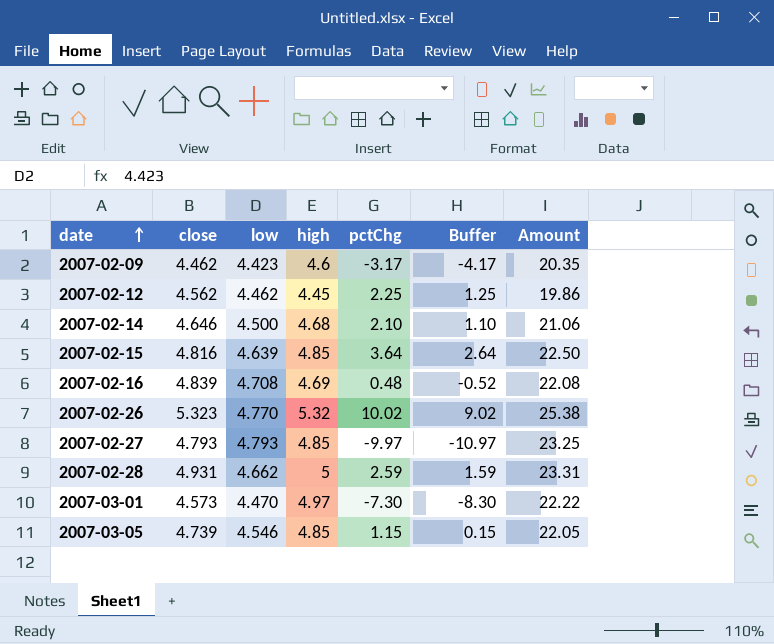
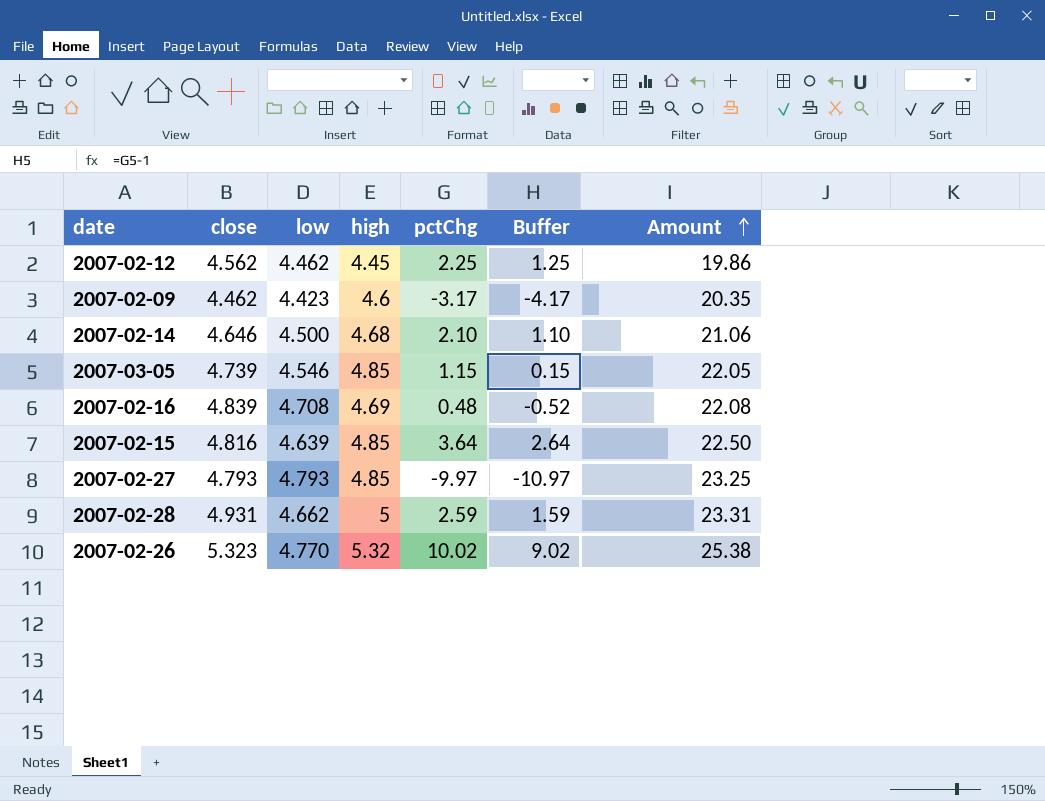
row order: date ascending -> Amount ascending
row 2007-03-01: 4.573 | 4.470 | 4.97 | -7.30 | -8.30 | 22.22 -> none

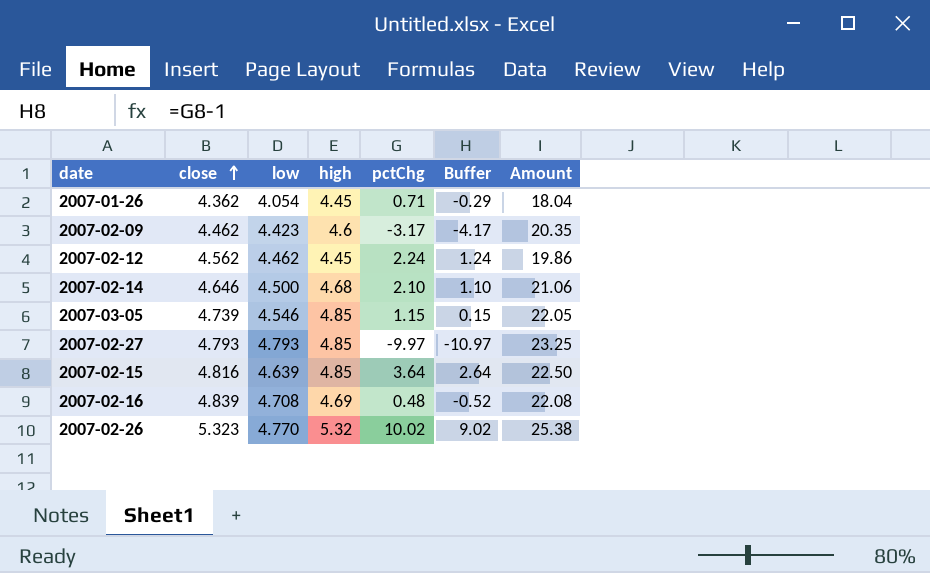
row order: Amount ascending -> close ascending
row 2007-02-28: 4.931 | 4.662 | 5 | 2.59 | 1.59 | 23.31 -> none
row 2007-01-26: none -> 4.362 | 4.054 | 4.45 | 0.71 | -0.29 | 18.04
2007-02-12 | pctChg: 2.25 -> 2.24
2007-02-12 | Buffer: 1.25 -> 1.24

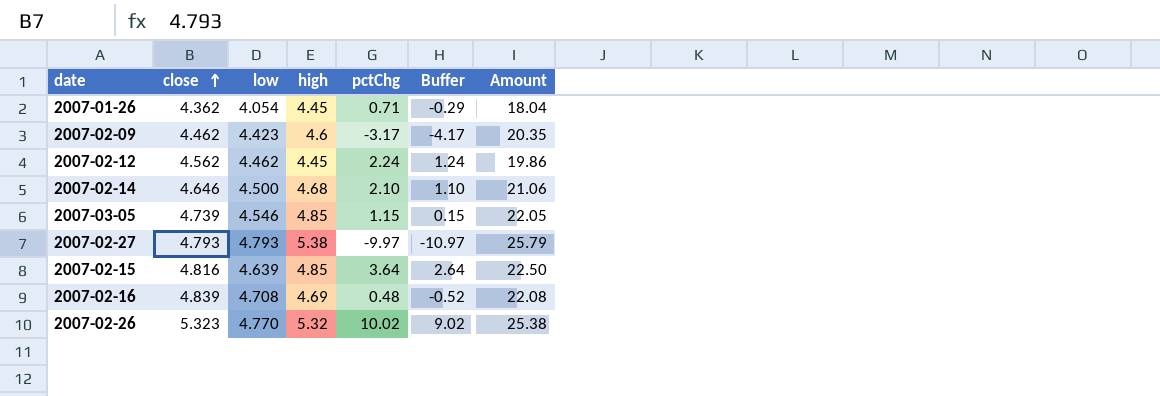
2007-02-27 | high: 4.85 -> 5.38
2007-02-27 | Amount: 23.25 -> 25.79

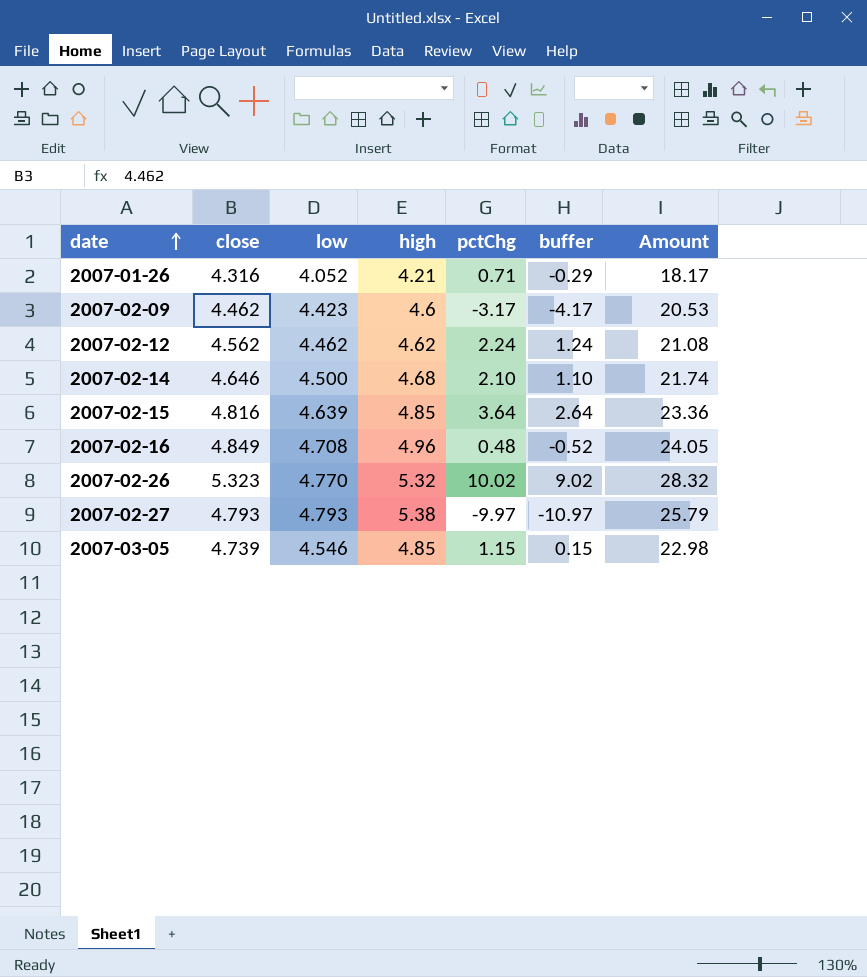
row order: close ascending -> date ascending
column name: Buffer -> buffer
column Amount | formula: [low] * [high] -> [close] * [high]
2007-01-26 | close: 4.362 -> 4.316
2007-01-26 | low: 4.054 -> 4.052
2007-01-26 | high: 4.45 -> 4.21
2007-02-12 | high: 4.45 -> 4.62
2007-02-16 | close: 4.839 -> 4.849
2007-02-16 | high: 4.69 -> 4.96

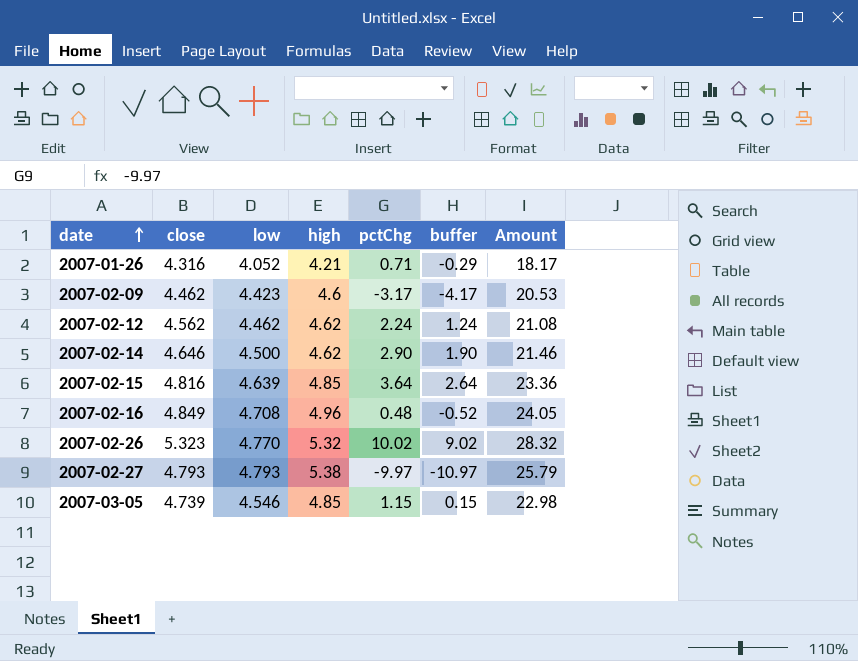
2007-02-14 | high: 4.68 -> 4.62
2007-02-14 | pctChg: 2.10 -> 2.90
2007-02-14 | buffer: 1.10 -> 1.90
2007-02-14 | Amount: 21.74 -> 21.46

